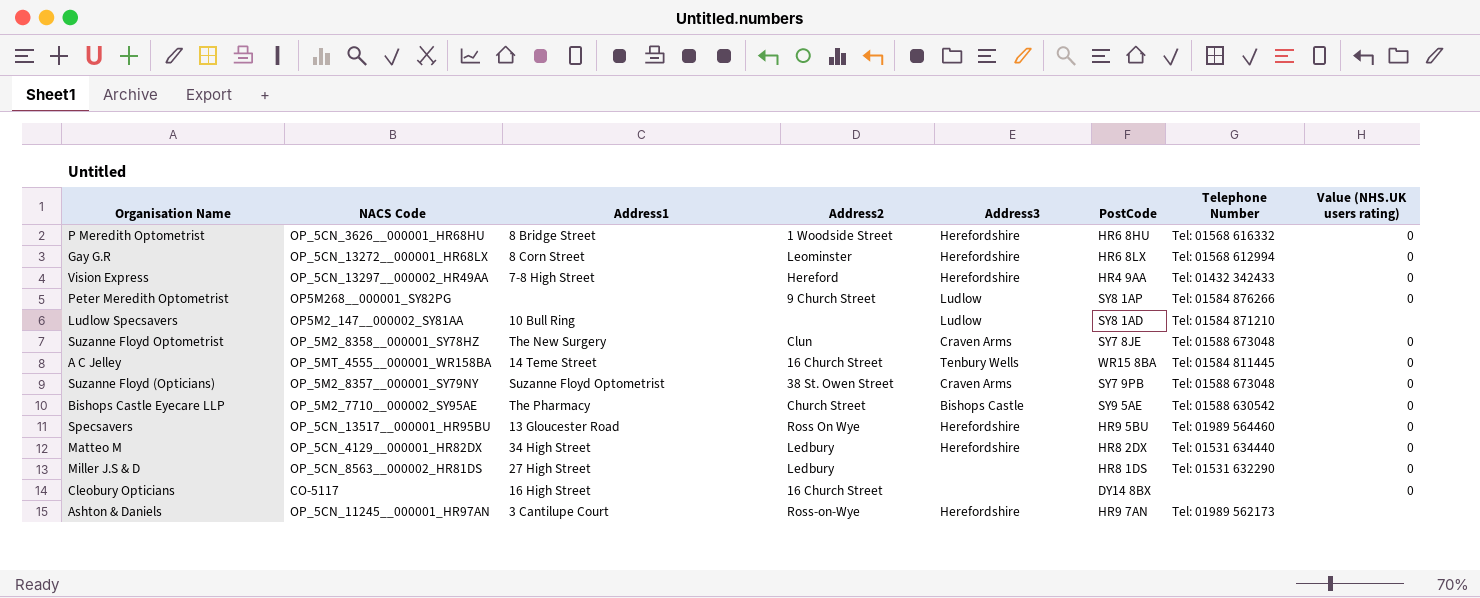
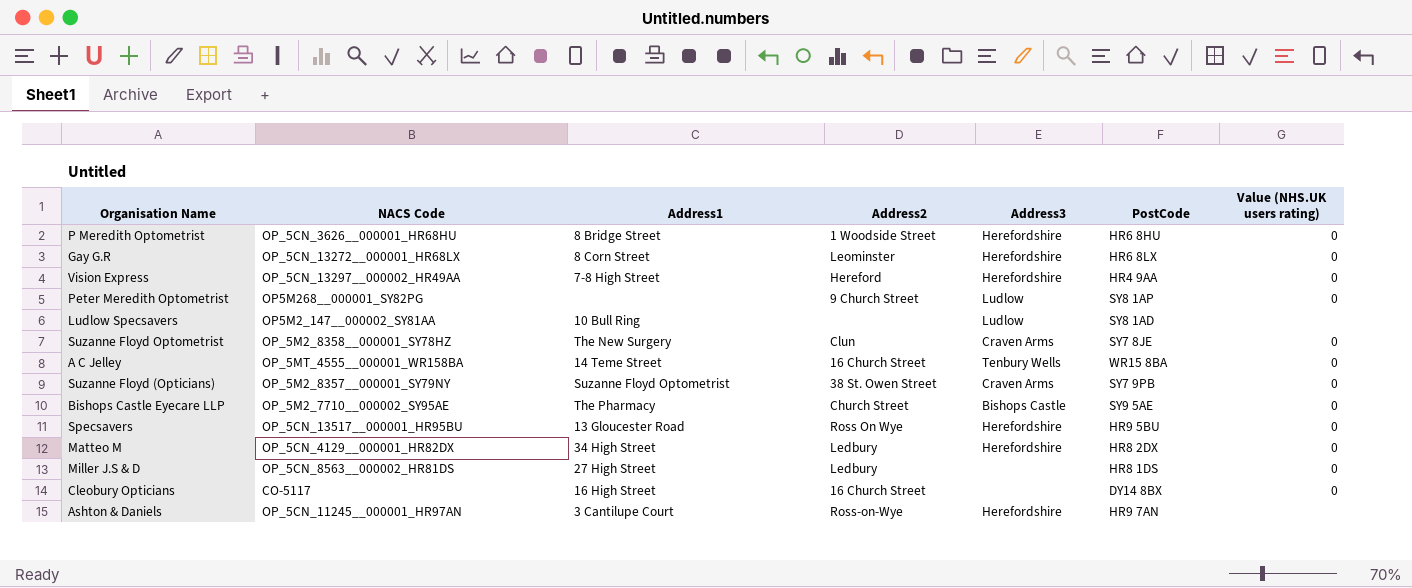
column Telephone Number | position: 7 -> none

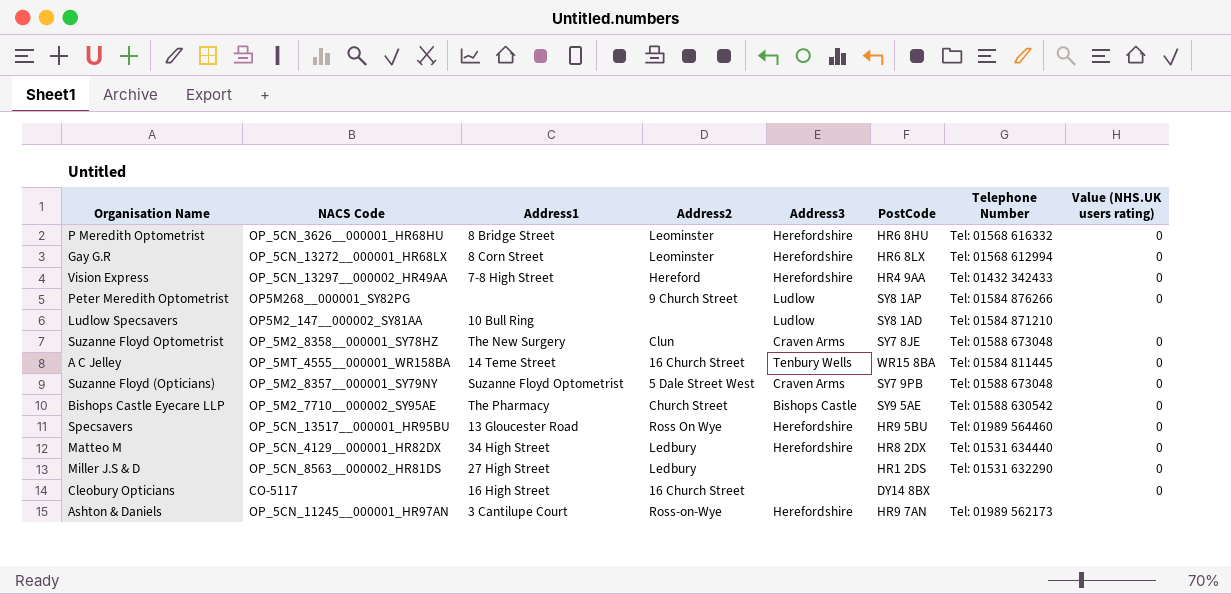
column Telephone Number | position: none -> 7
P Meredith Optometrist | Address2: 1 Woodside Street -> Leominster
Suzanne Floyd (Opticians) | Address2: 38 St. Owen Street -> 5 Dale Street West
Miller J.S & D | PostCode: HR8 1DS -> HR1 2DS

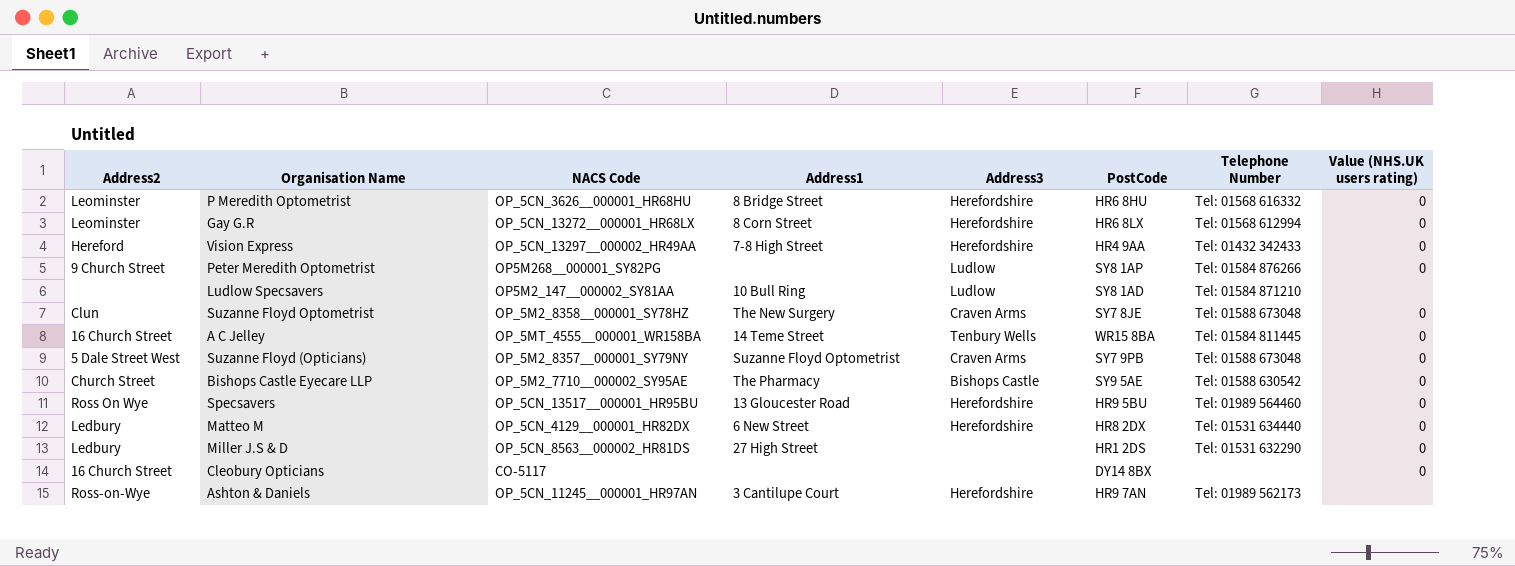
column Address2 | position: 4 -> 1
Matteo M | Address1: 34 High Street -> 6 New Street
Cleobury Opticians | Address1: 16 High Street -> none

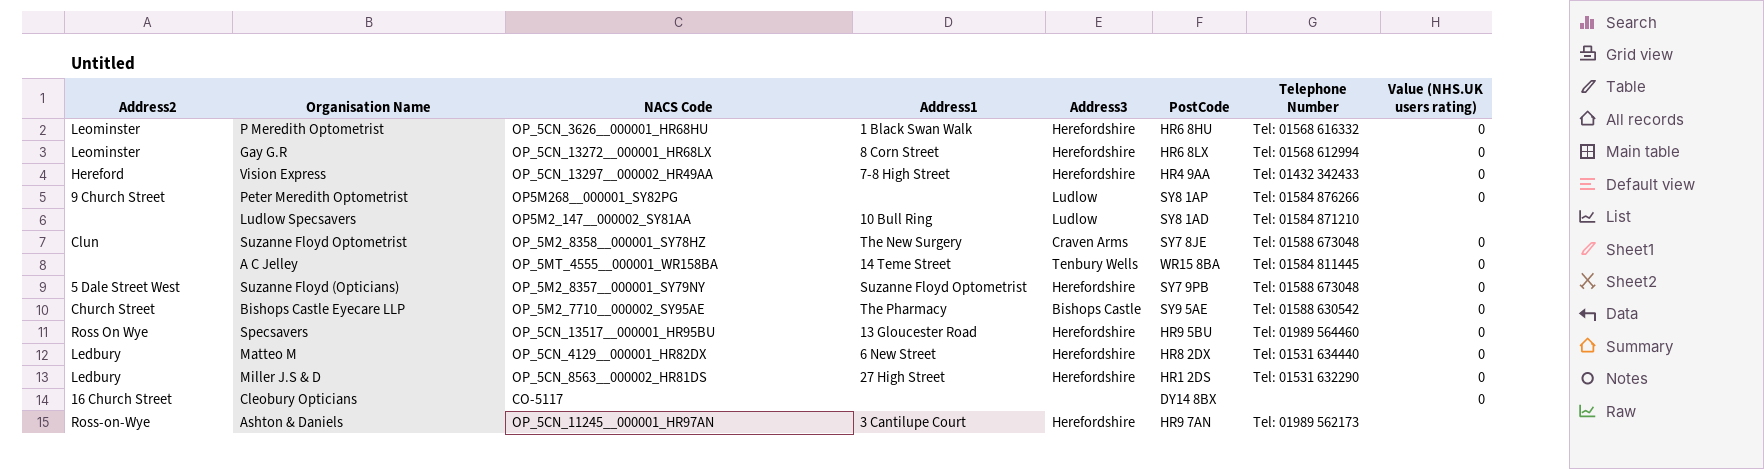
P Meredith Optometrist | Address1: 8 Bridge Street -> 1 Black Swan Walk
A C Jelley | Address2: 16 Church Street -> none
Suzanne Floyd (Opticians) | Address3: Craven Arms -> Herefordshire
Miller J.S & D | Address3: none -> Herefordshire

